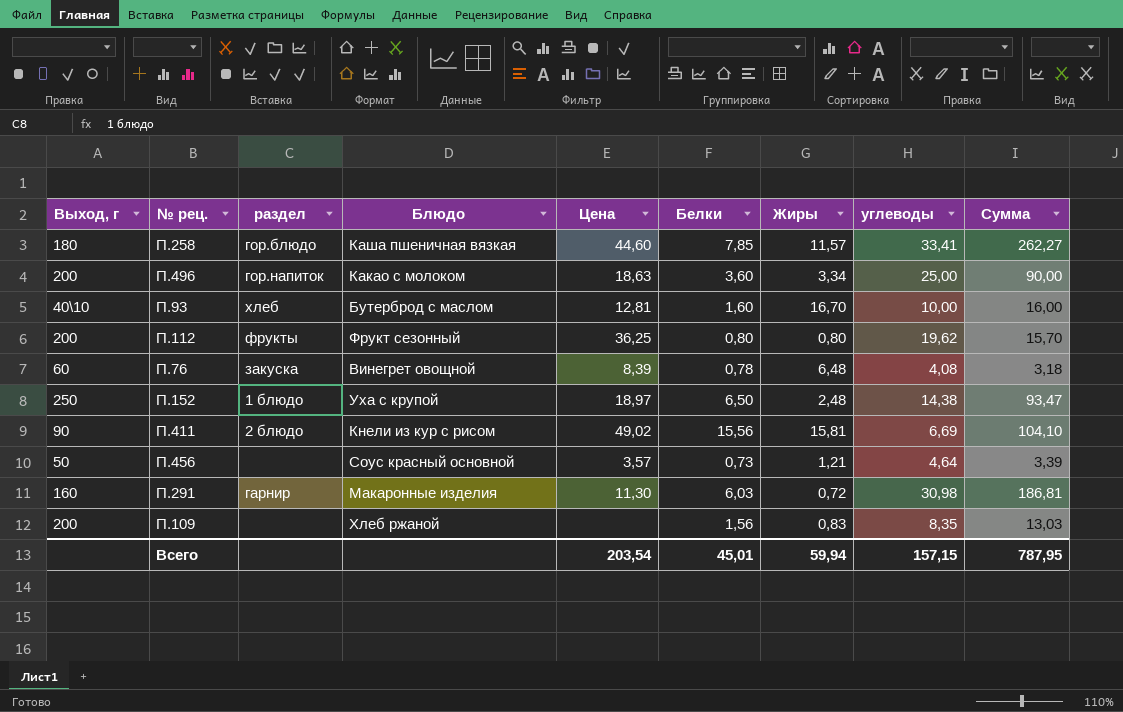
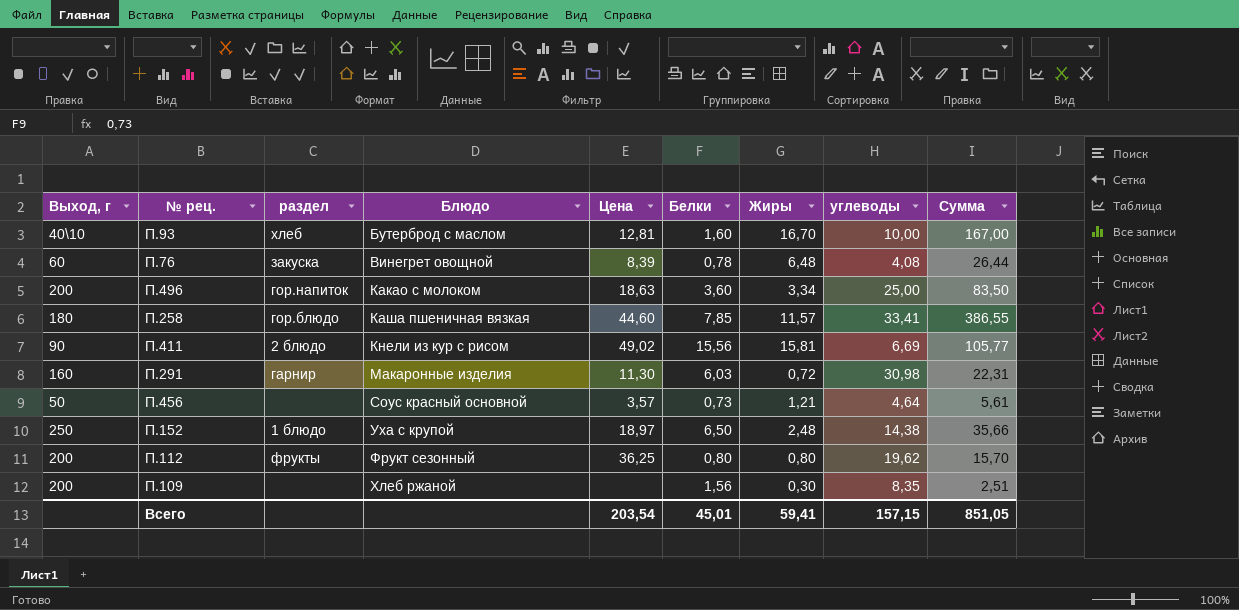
row order: none -> Блюдо ascending
column Сумма | formula: [Белки] * [углеводы] -> [Жиры] * [углеводы]
П.109 | Жиры: 0,83 -> 0,30
Всего | Жиры: 59,94 -> 59,41
Всего | Сумма: 787,95 -> 851,05

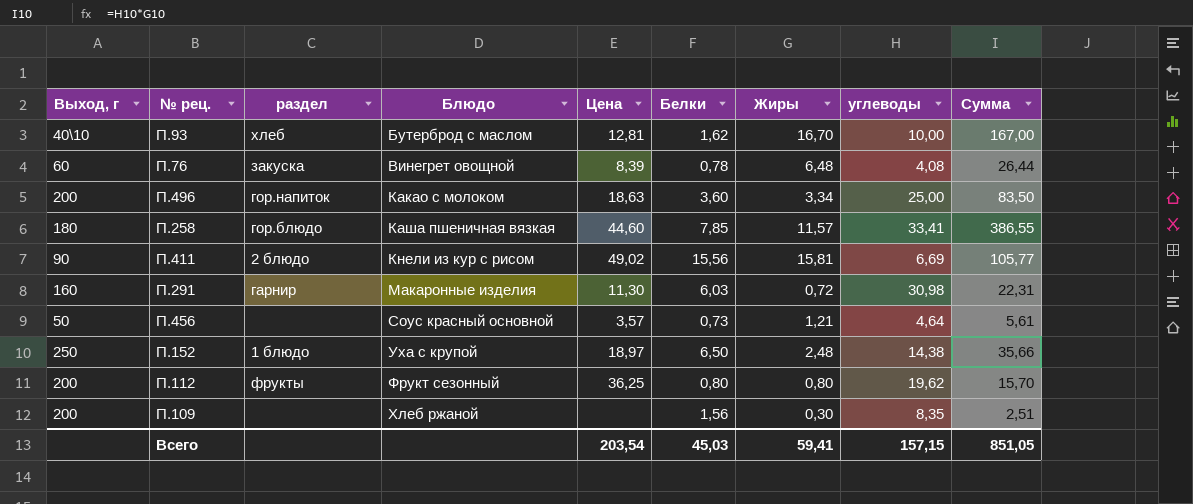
П.93 | Белки: 1,60 -> 1,62
Всего | Белки: 45,01 -> 45,03

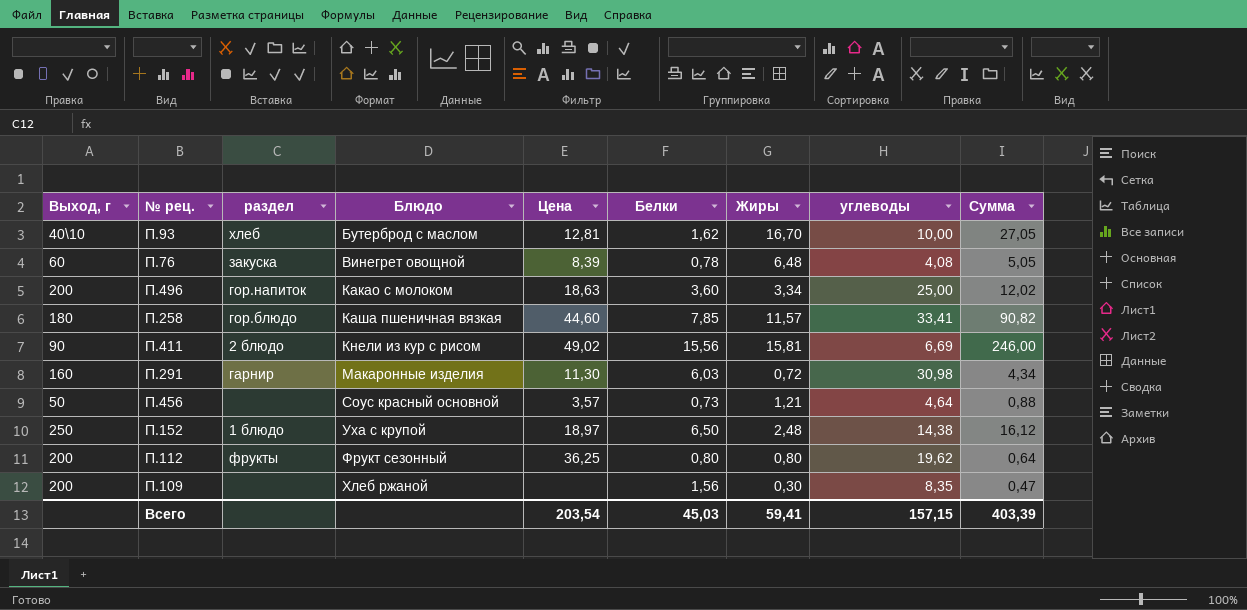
column Сумма | formula: [Жиры] * [углеводы] -> [Белки] * [Жиры]
Всего | Сумма: 851,05 -> 403,39

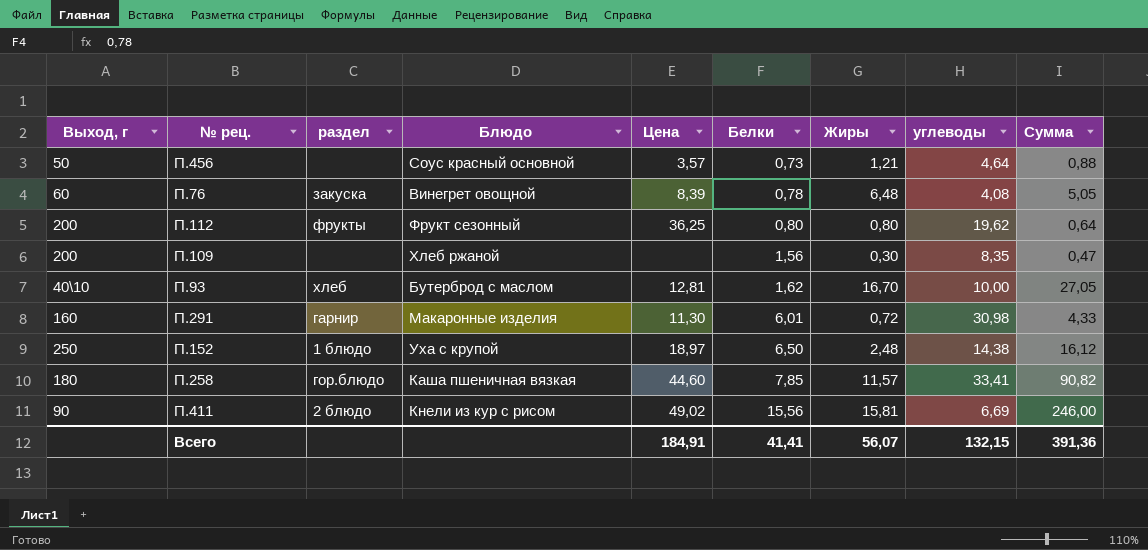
row order: Блюдо ascending -> Белки ascending
row П.496: 200 | гор.напиток | Какао с молоком | 18,63 | 3,60 | 3,34 | 25,00 | 12,02 -> none
П.291 | Белки: 6,03 -> 6,01
П.291 | Сумма: 4,34 -> 4,33
Всего | Цена: 203,54 -> 184,91
Всего | Белки: 45,03 -> 41,41
Всего | Жиры: 59,41 -> 56,07
Всего | углеводы: 157,15 -> 132,15
Всего | Сумма: 403,39 -> 391,36

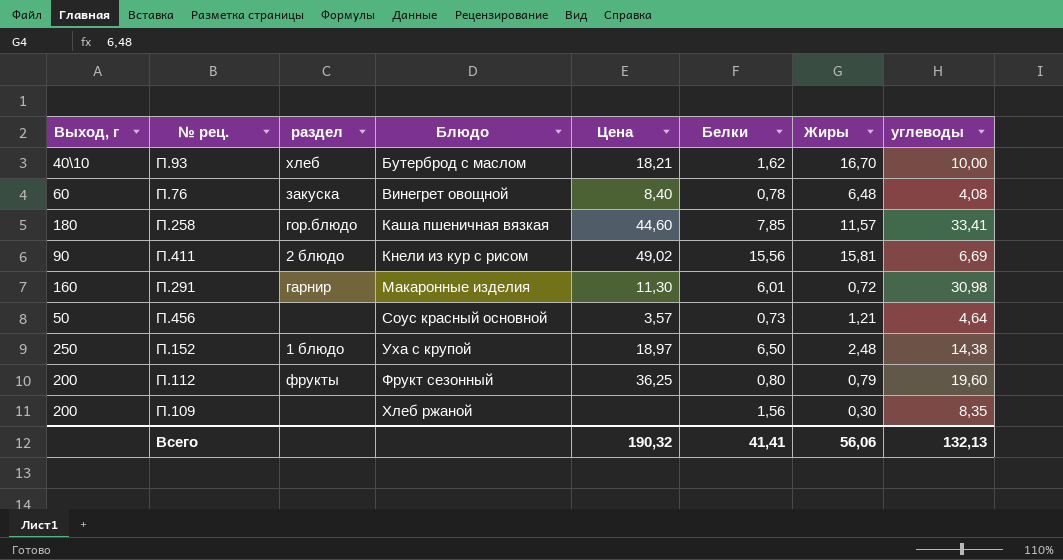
row order: Белки ascending -> Блюдо ascending
column Сумма | formula: [Белки] * [Жиры] -> none
П.93 | Цена: 12,81 -> 18,21
П.76 | Цена: 8,39 -> 8,40
П.112 | Жиры: 0,80 -> 0,79
П.112 | углеводы: 19,62 -> 19,60
Всего | Цена: 184,91 -> 190,32
Всего | Жиры: 56,07 -> 56,06
Всего | углеводы: 132,15 -> 132,13

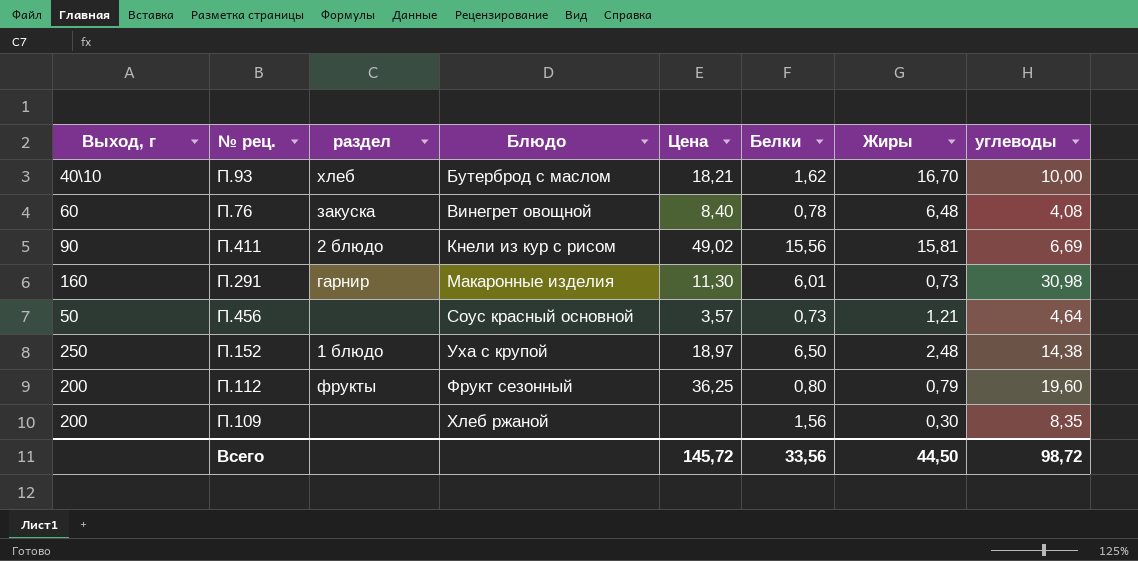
row П.258: 180 | гор.блюдо | Каша пшеничная вязкая | 44,60 | 7,85 | 11,57 | 33,41 -> none
П.291 | Жиры: 0,72 -> 0,73
Всего | Цена: 190,32 -> 145,72
Всего | Белки: 41,41 -> 33,56
Всего | Жиры: 56,06 -> 44,50
Всего | углеводы: 132,13 -> 98,72

